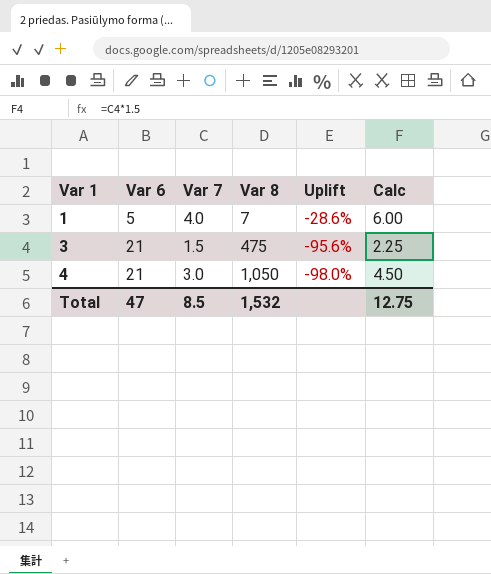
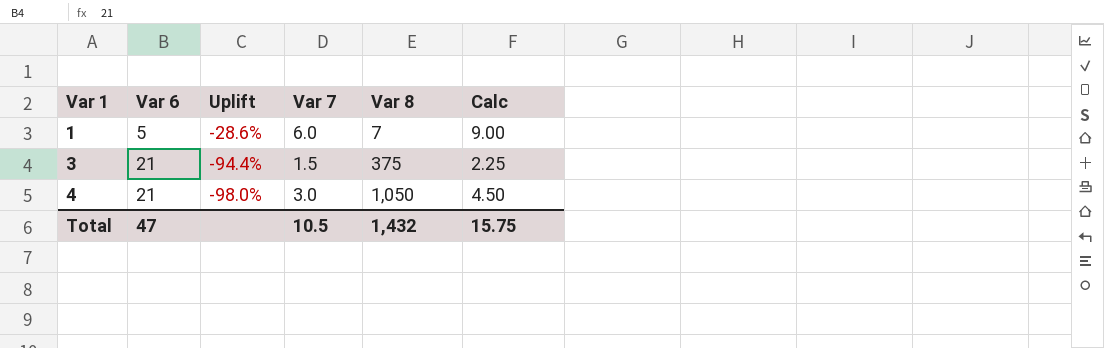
column Uplift | position: 5 -> 3
1 | Var 7: 4.0 -> 6.0
1 | Calc: 6.00 -> 9.00
3 | Uplift: -95.6% -> -94.4%
3 | Var 8: 475 -> 375
Total | Var 7: 8.5 -> 10.5
Total | Var 8: 1,532 -> 1,432
Total | Calc: 12.75 -> 15.75

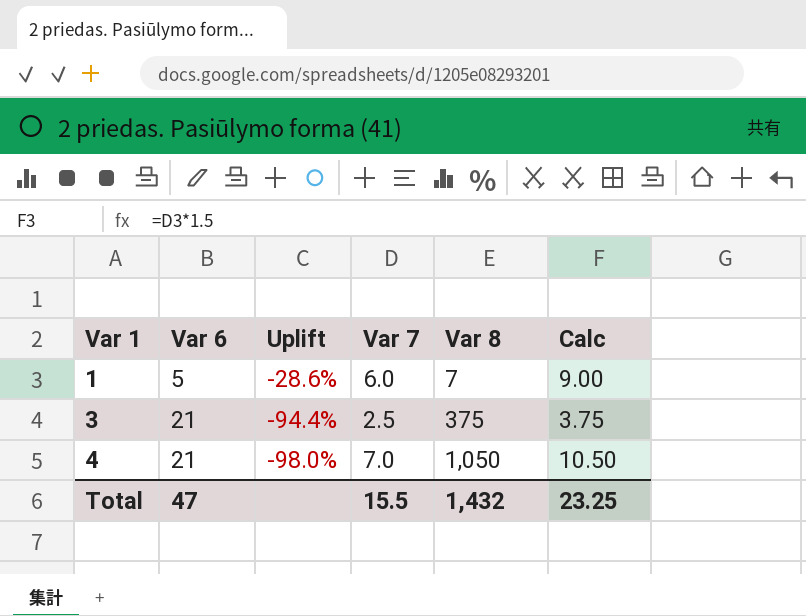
3 | Var 7: 1.5 -> 2.5
3 | Calc: 2.25 -> 3.75
4 | Var 7: 3.0 -> 7.0
4 | Calc: 4.50 -> 10.50
Total | Var 7: 10.5 -> 15.5
Total | Calc: 15.75 -> 23.25

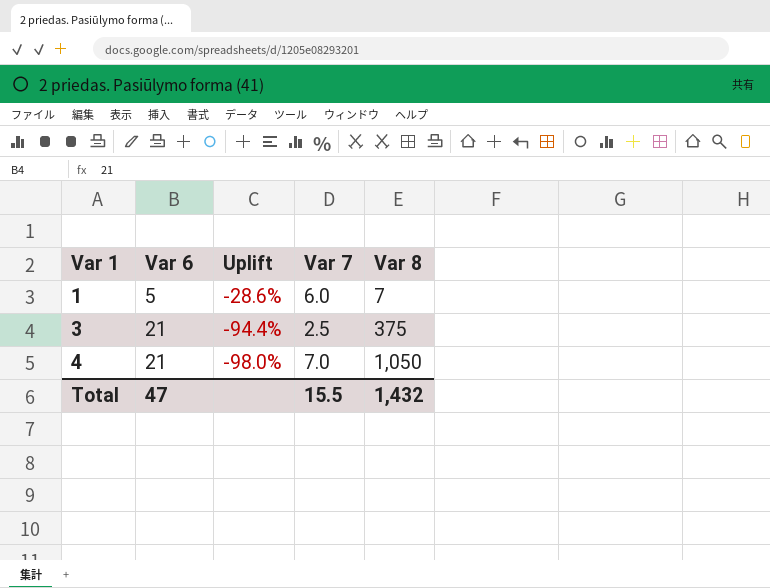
column Calc | formula: [Var 7] * 1.5 -> none

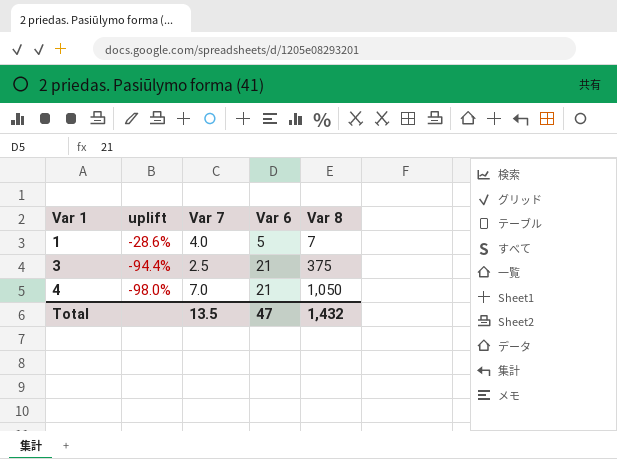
column name: Uplift -> uplift
column Var 6 | position: 2 -> 4
1 | Var 7: 6.0 -> 4.0
Total | Var 7: 15.5 -> 13.5

